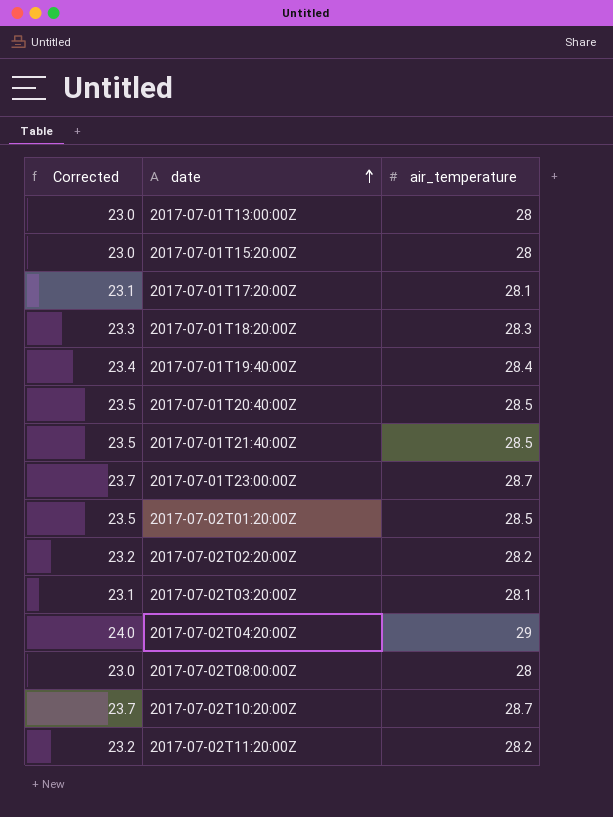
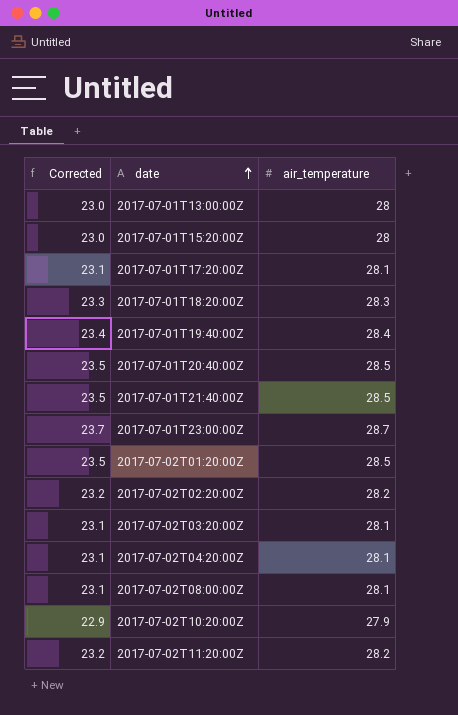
2017-07-02T04:20:00Z | Corrected: 24.0 -> 23.1
2017-07-02T04:20:00Z | air_temperature: 29 -> 28.1
2017-07-02T08:00:00Z | Corrected: 23.0 -> 23.1
2017-07-02T08:00:00Z | air_temperature: 28 -> 28.1
2017-07-02T10:20:00Z | Corrected: 23.7 -> 22.9
2017-07-02T10:20:00Z | air_temperature: 28.7 -> 27.9

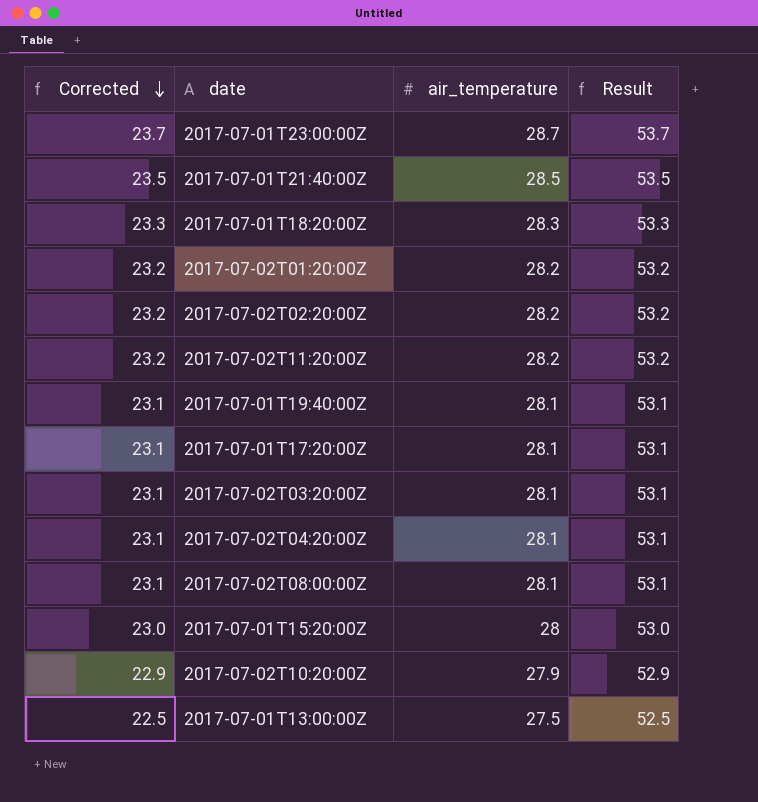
row order: date ascending -> Corrected descending
column Result | formula: none -> [air_temperature] + 25
row 2017-07-01T20:40:00Z: 23.5 | 28.5 -> none
2017-07-02T01:20:00Z | Corrected: 23.5 -> 23.2
2017-07-02T01:20:00Z | air_temperature: 28.5 -> 28.2
2017-07-01T19:40:00Z | Corrected: 23.4 -> 23.1
2017-07-01T19:40:00Z | air_temperature: 28.4 -> 28.1
2017-07-01T13:00:00Z | Corrected: 23.0 -> 22.5
2017-07-01T13:00:00Z | air_temperature: 28 -> 27.5

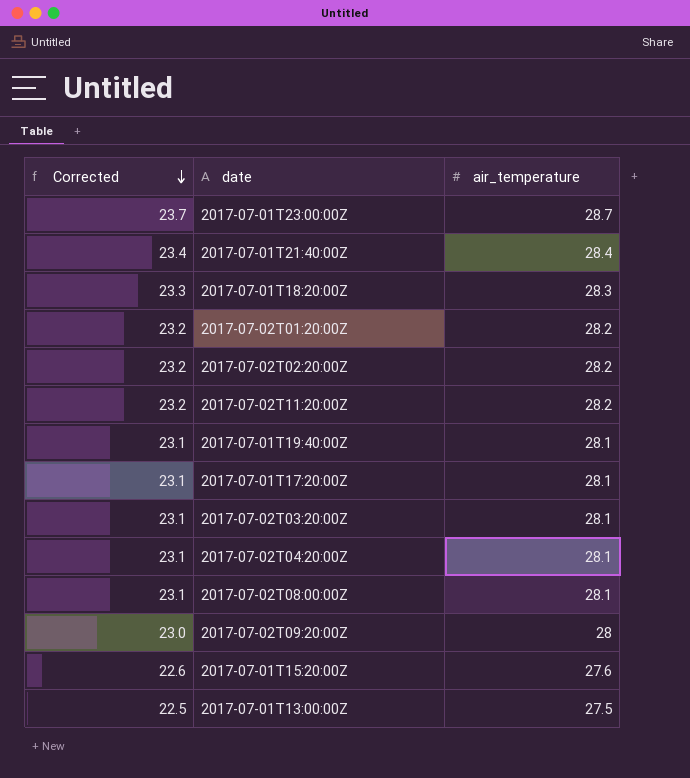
column Result | formula: [air_temperature] + 25 -> none
row 2017-07-02T10:20:00Z: 22.9 | 27.9 | 52.9 -> none
2017-07-01T21:40:00Z | Corrected: 23.5 -> 23.4
2017-07-01T21:40:00Z | air_temperature: 28.5 -> 28.4
row 2017-07-02T09:20:00Z: none -> 23.0 | 28
2017-07-01T15:20:00Z | Corrected: 23.0 -> 22.6
2017-07-01T15:20:00Z | air_temperature: 28 -> 27.6

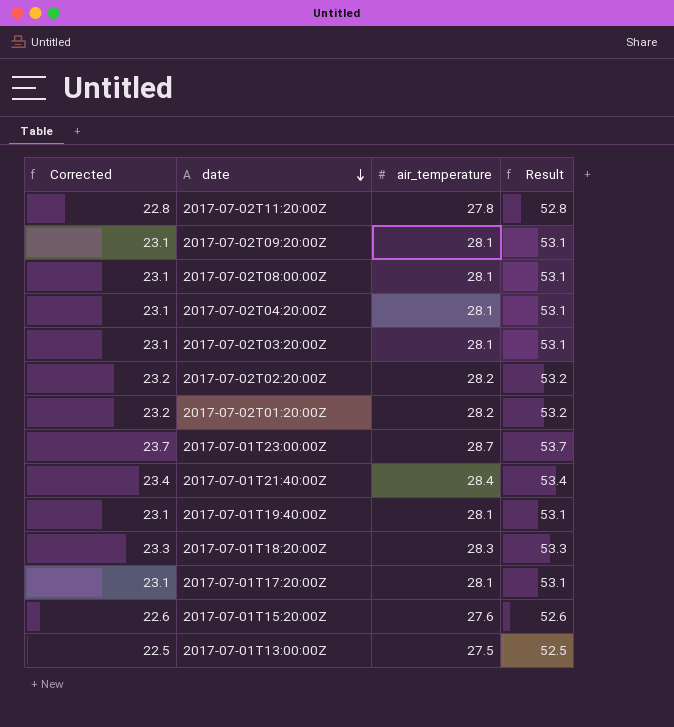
row order: Corrected descending -> date descending
column Result | formula: none -> [air_temperature] + 25
2017-07-02T11:20:00Z | Corrected: 23.2 -> 22.8
2017-07-02T11:20:00Z | air_temperature: 28.2 -> 27.8
2017-07-02T09:20:00Z | Corrected: 23.0 -> 23.1
2017-07-02T09:20:00Z | air_temperature: 28 -> 28.1

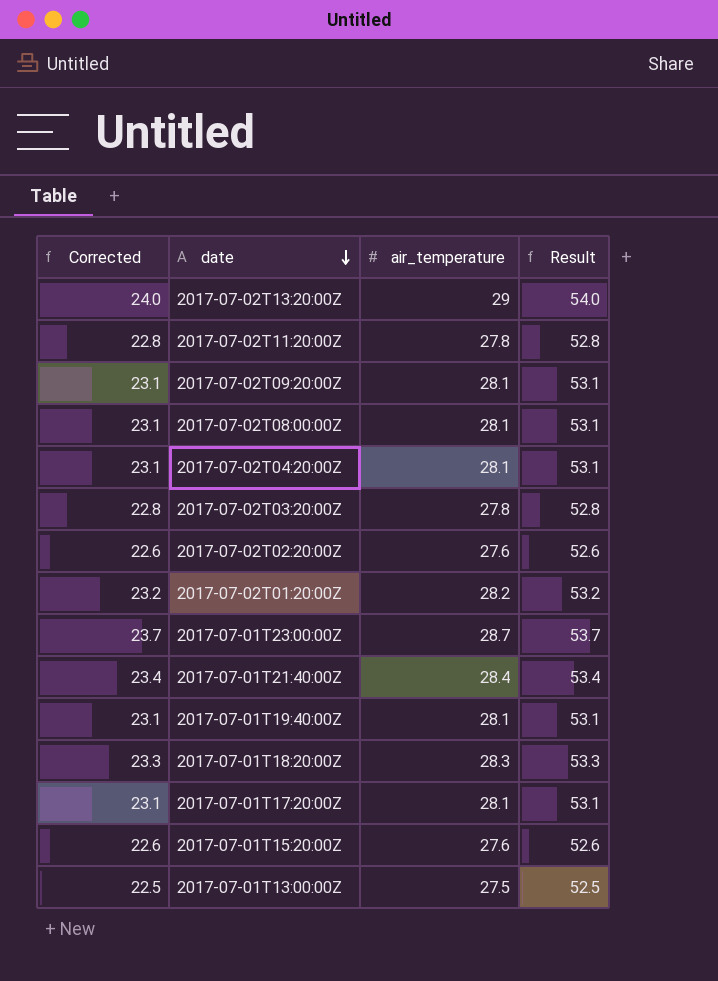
row 2017-07-02T13:20:00Z: none -> 24.0 | 29 | 54.0
2017-07-02T03:20:00Z | Corrected: 23.1 -> 22.8
2017-07-02T03:20:00Z | air_temperature: 28.1 -> 27.8
2017-07-02T03:20:00Z | Result: 53.1 -> 52.8
2017-07-02T02:20:00Z | Corrected: 23.2 -> 22.6
2017-07-02T02:20:00Z | air_temperature: 28.2 -> 27.6
2017-07-02T02:20:00Z | Result: 53.2 -> 52.6

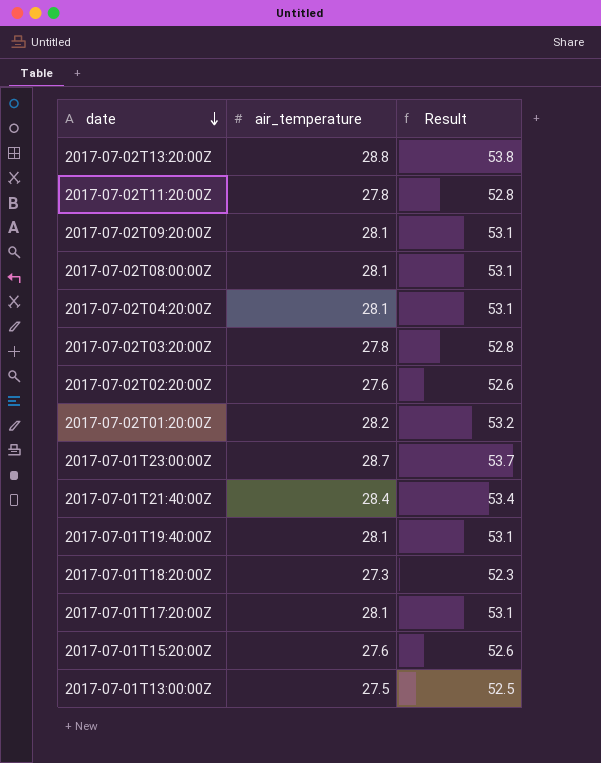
column Corrected | formula: [air_temperature] - 5 -> none
2017-07-02T13:20:00Z | air_temperature: 29 -> 28.8
2017-07-02T13:20:00Z | Result: 54.0 -> 53.8
2017-07-01T18:20:00Z | air_temperature: 28.3 -> 27.3
2017-07-01T18:20:00Z | Result: 53.3 -> 52.3

